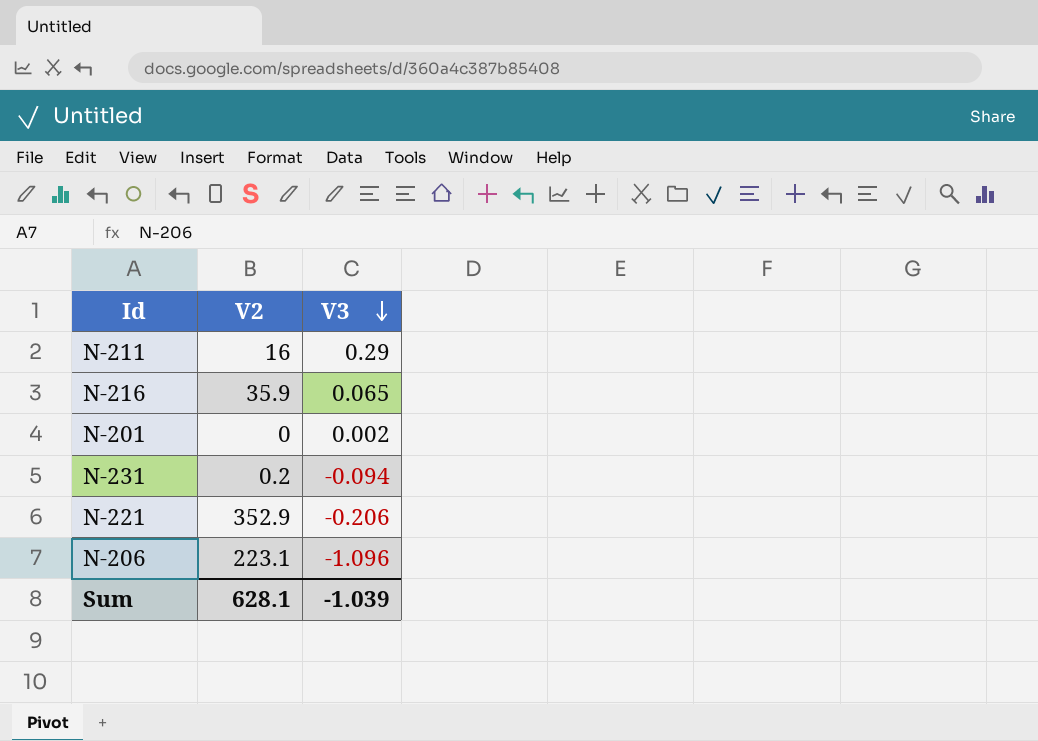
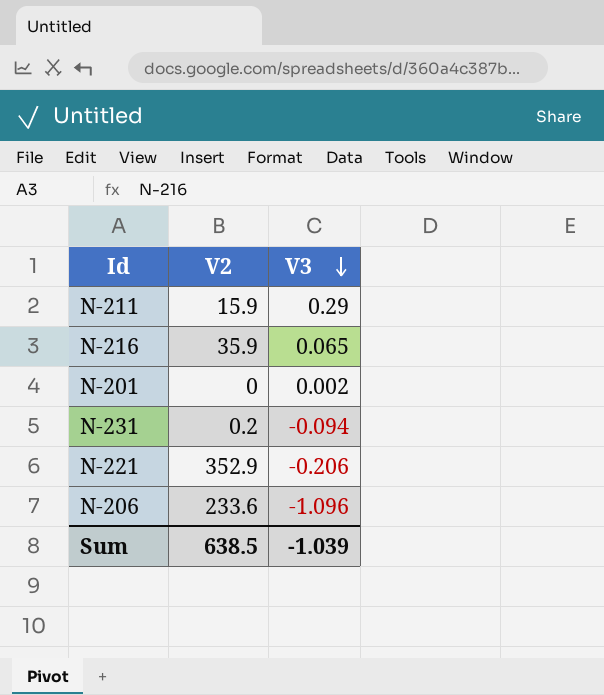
N-211 | V2: 16 -> 15.9
N-206 | V2: 223.1 -> 233.6
Sum | V2: 628.1 -> 638.5

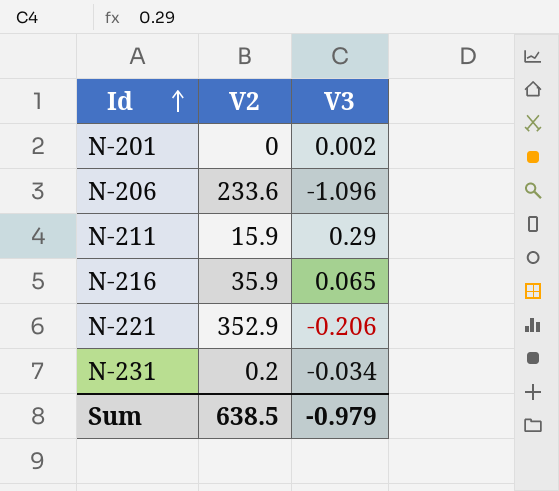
row order: V3 descending -> Id ascending
N-231 | V3: -0.094 -> -0.034
Sum | V3: -1.039 -> -0.979

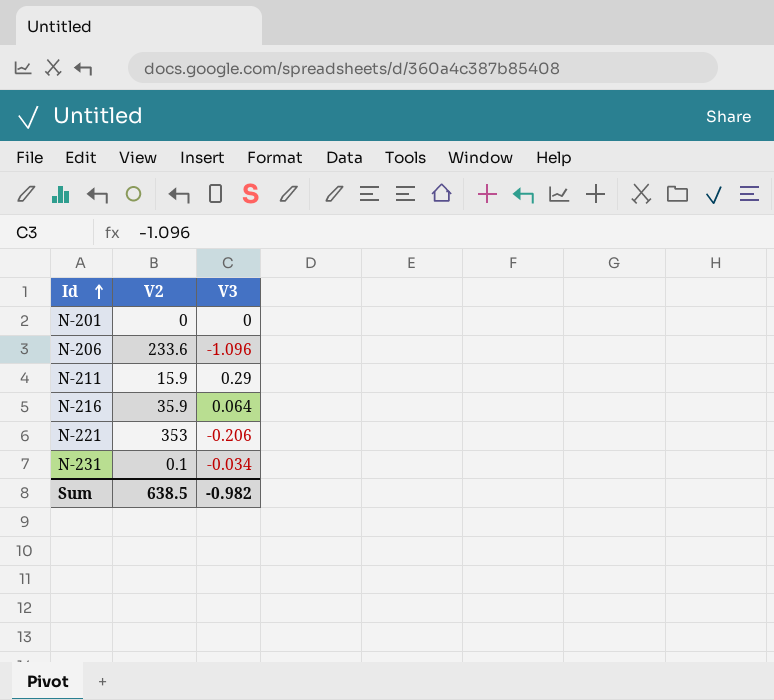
N-201 | V3: 0.002 -> 0
N-216 | V3: 0.065 -> 0.064
N-221 | V2: 352.9 -> 353
N-231 | V2: 0.2 -> 0.1
Sum | V3: -0.979 -> -0.982

